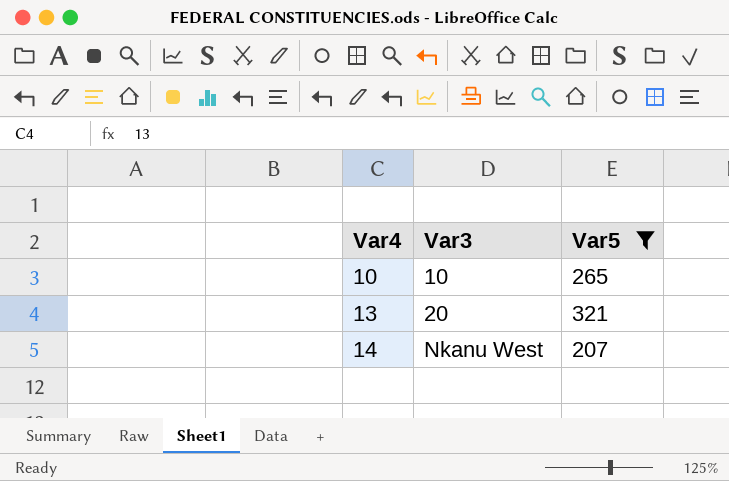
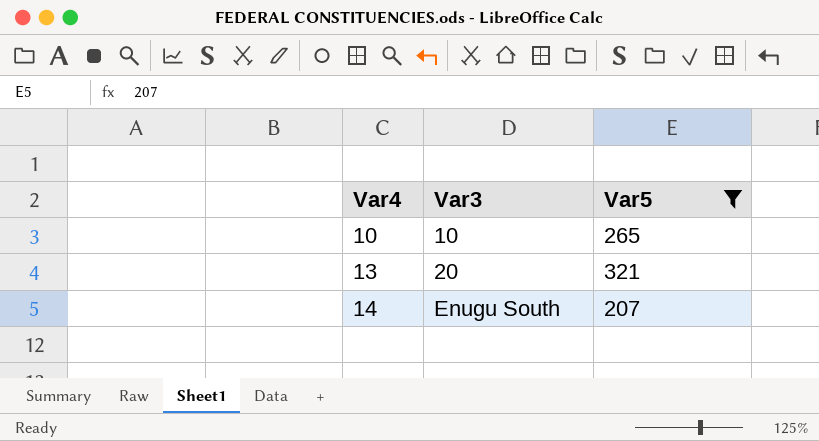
14 | Var3: Nkanu West -> Enugu South

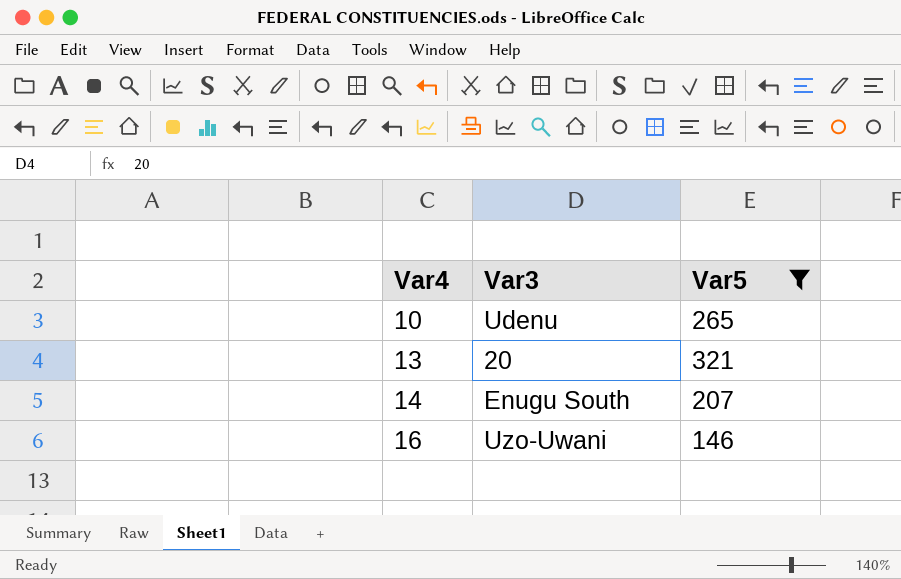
10 | Var3: 10 -> Udenu
row 16: none -> Uzo-Uwani | 146

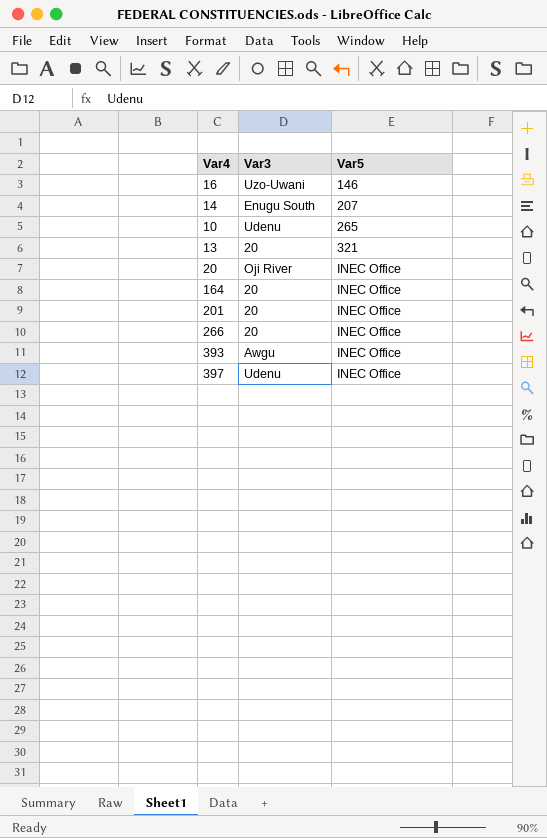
filter: Var5 != INEC Office -> none
row order: Var4 ascending -> Var5 ascending

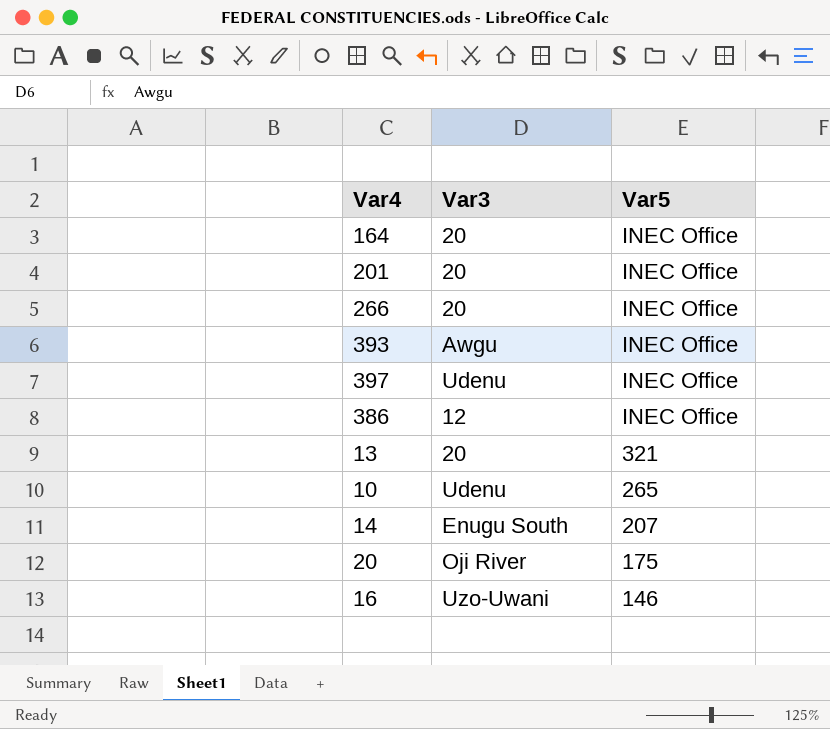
row order: Var5 ascending -> Var5 descending
row 386: none -> 12 | INEC Office
20 | Var5: INEC Office -> 175

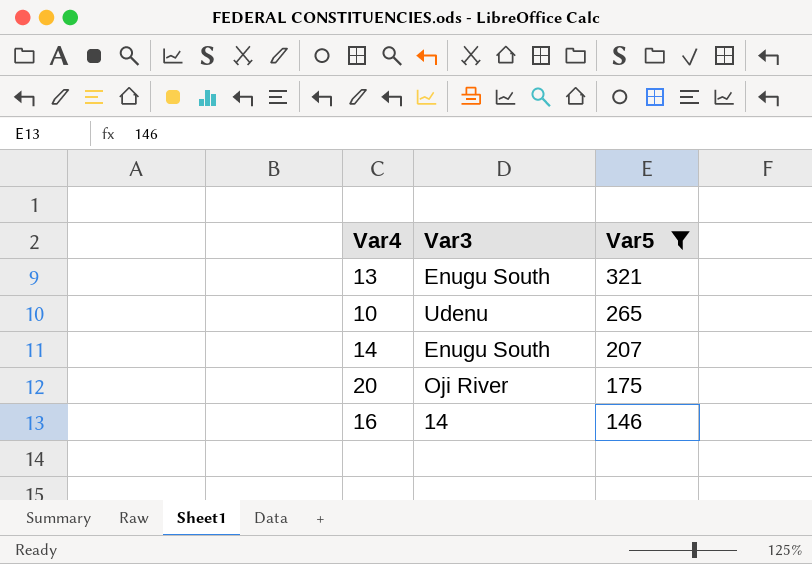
filter: none -> Var5 != INEC Office
13 | Var3: 20 -> Enugu South
16 | Var3: Uzo-Uwani -> 14

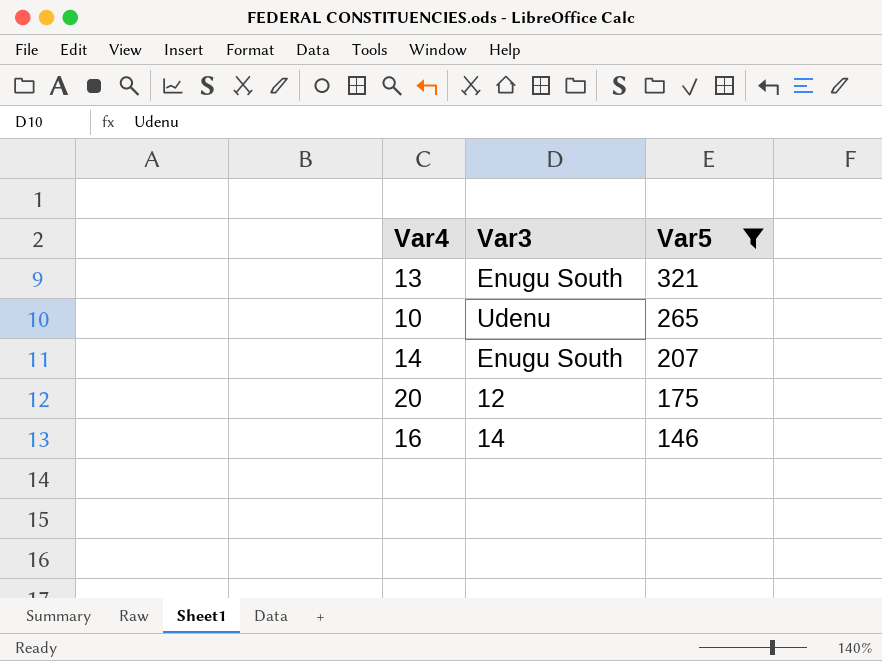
20 | Var3: Oji River -> 12

